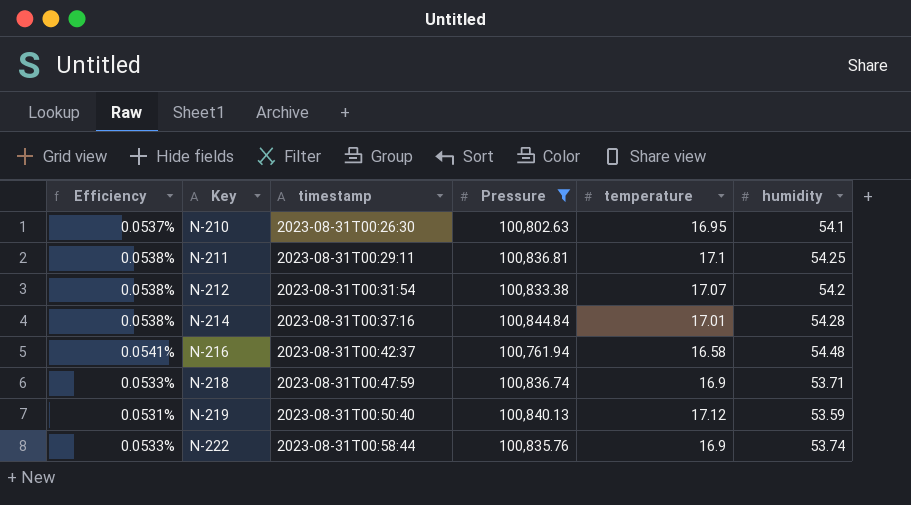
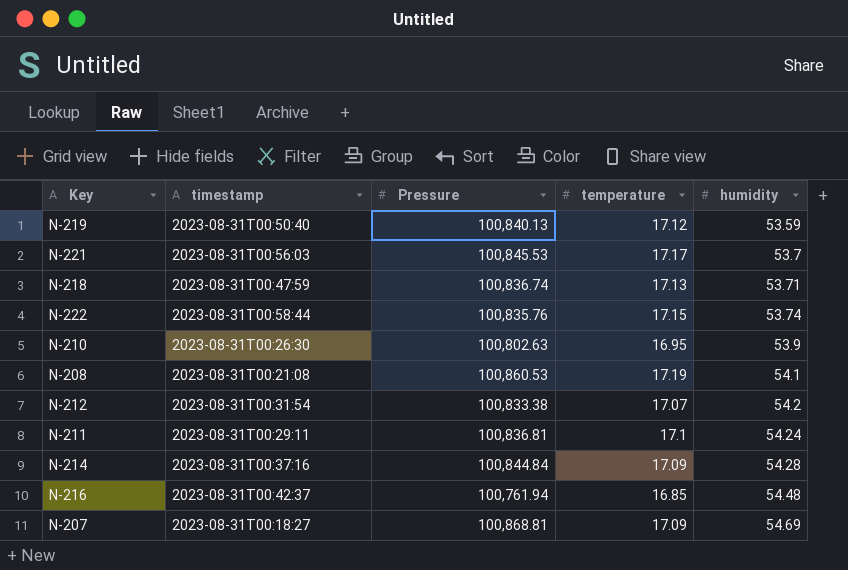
filter: Pressure <= 100,844.84 -> none
row order: Key ascending -> humidity ascending
column Efficiency | formula: [humidity] / [Pressure] -> none
N-218 | temperature: 16.9 -> 17.13
N-222 | temperature: 16.9 -> 17.15
N-210 | humidity: 54.1 -> 53.9
N-211 | humidity: 54.25 -> 54.24
N-214 | temperature: 17.01 -> 17.09
N-216 | temperature: 16.58 -> 16.85

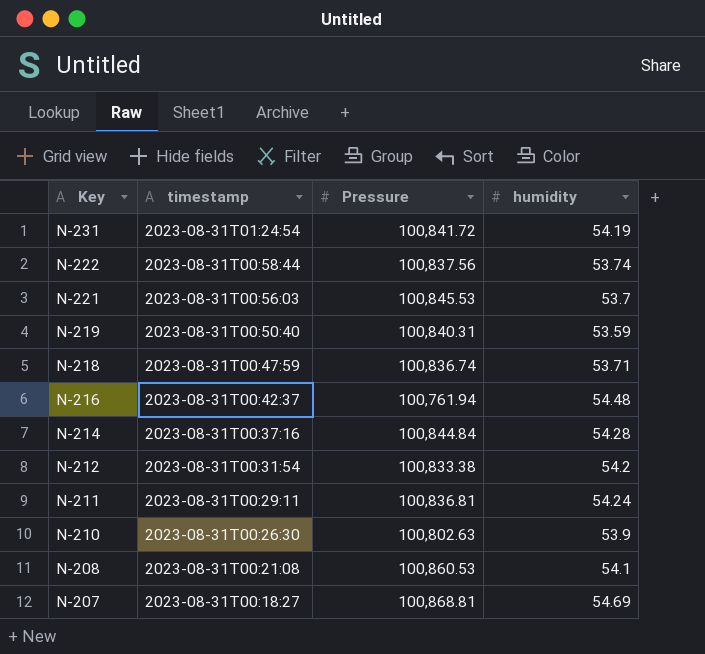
row order: humidity ascending -> Key descending
column temperature | position: 4 -> none
row N-231: none -> 2023-08-31T01:24:54 | 100,841.72 | 54.19
N-222 | Pressure: 100,835.76 -> 100,837.56
N-219 | Pressure: 100,840.13 -> 100,840.31

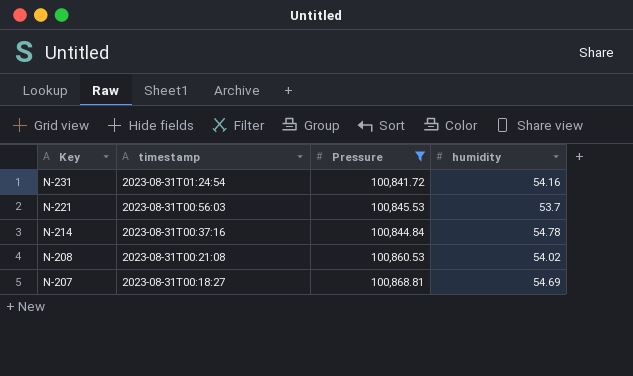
filter: none -> Pressure >= 100,841.72
N-231 | humidity: 54.19 -> 54.16
N-214 | humidity: 54.28 -> 54.78
N-208 | humidity: 54.1 -> 54.02

